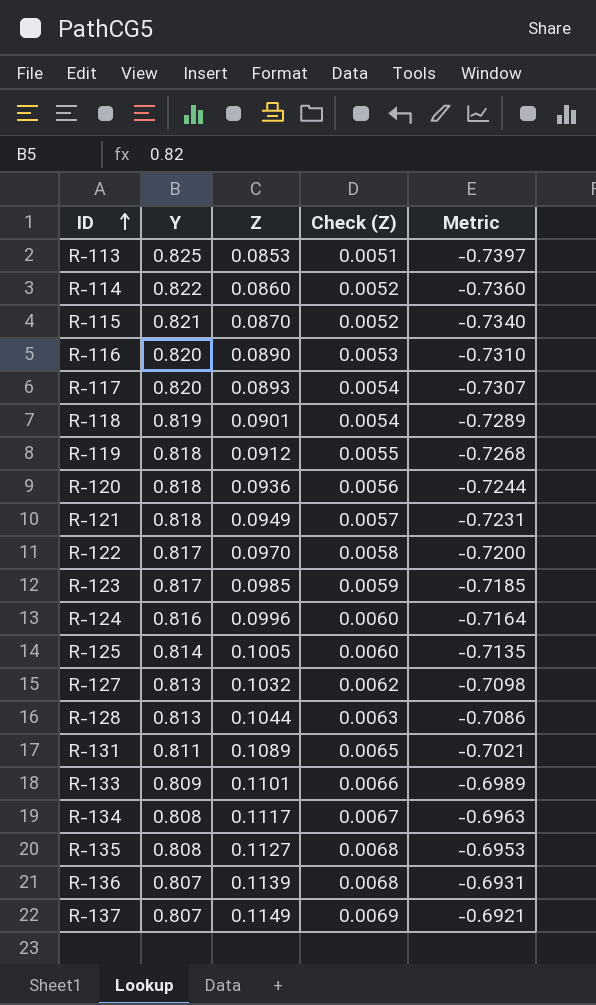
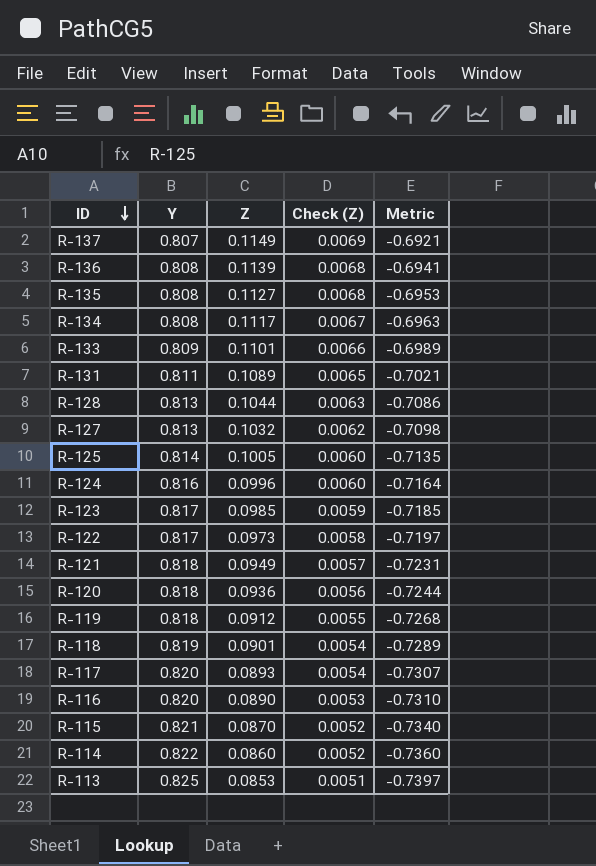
row order: ID ascending -> ID descending
R-136 | Y: 0.807 -> 0.808
R-136 | Metric: -0.6931 -> -0.6941
R-122 | Z: 0.0970 -> 0.0973
R-122 | Metric: -0.7200 -> -0.7197

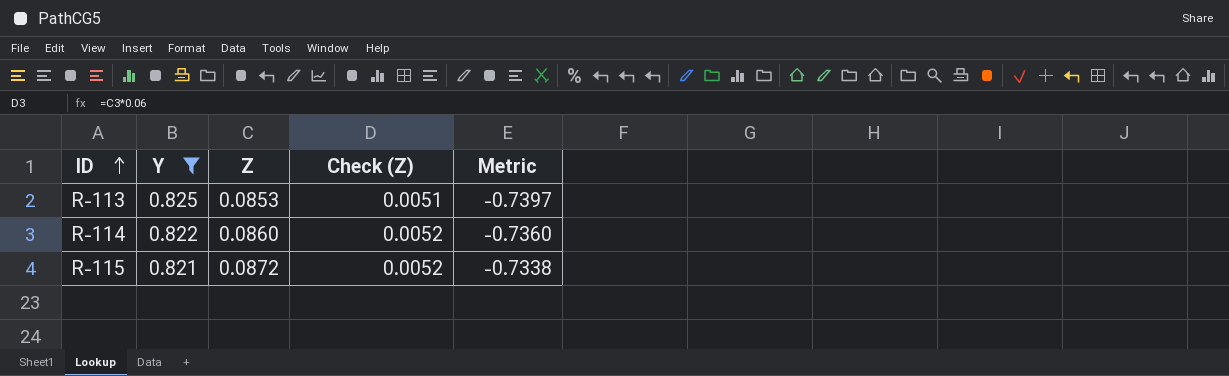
filter: none -> Y >= 0.821
row order: ID descending -> ID ascending
R-115 | Z: 0.0870 -> 0.0872
R-115 | Metric: -0.7340 -> -0.7338

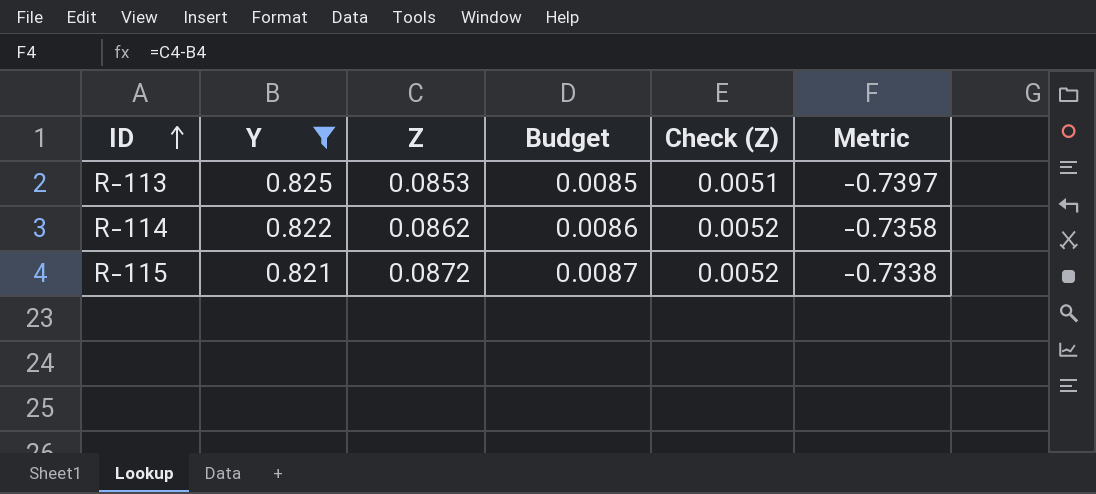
column Budget | formula: none -> [Z] * 0.1
R-114 | Z: 0.0860 -> 0.0862
R-114 | Metric: -0.7360 -> -0.7358

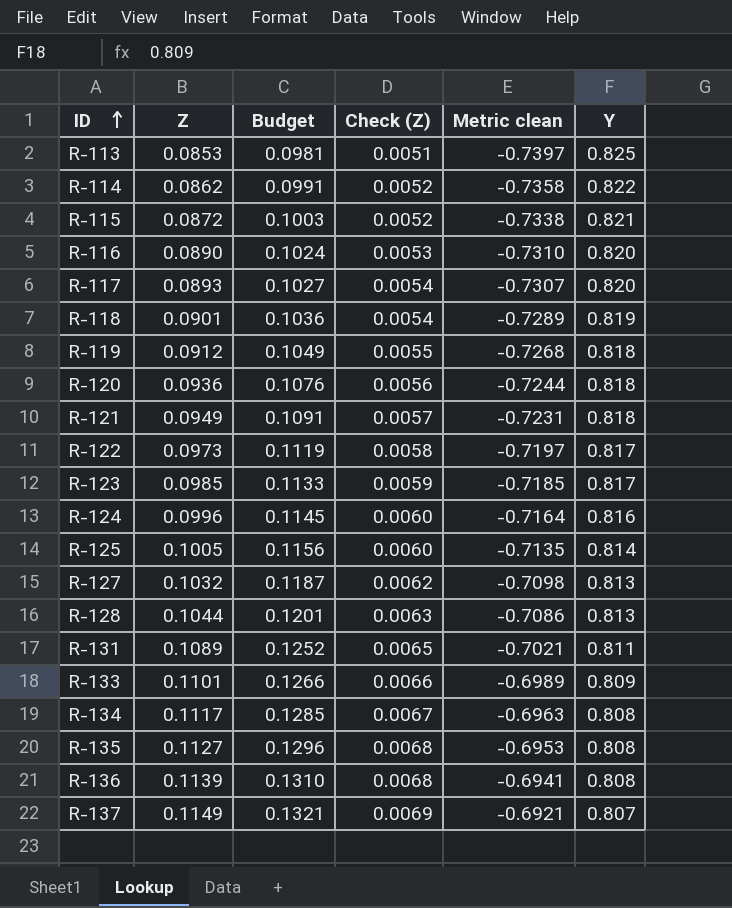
filter: Y >= 0.821 -> none
column Budget | formula: [Z] * 0.1 -> [Z] * 1.15
column name: Metric -> Metric clean
column Y | position: 2 -> 6

